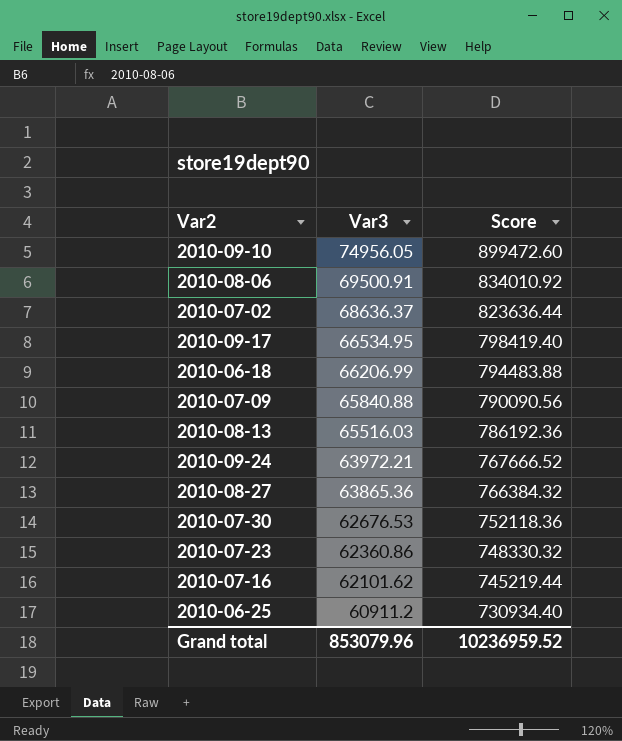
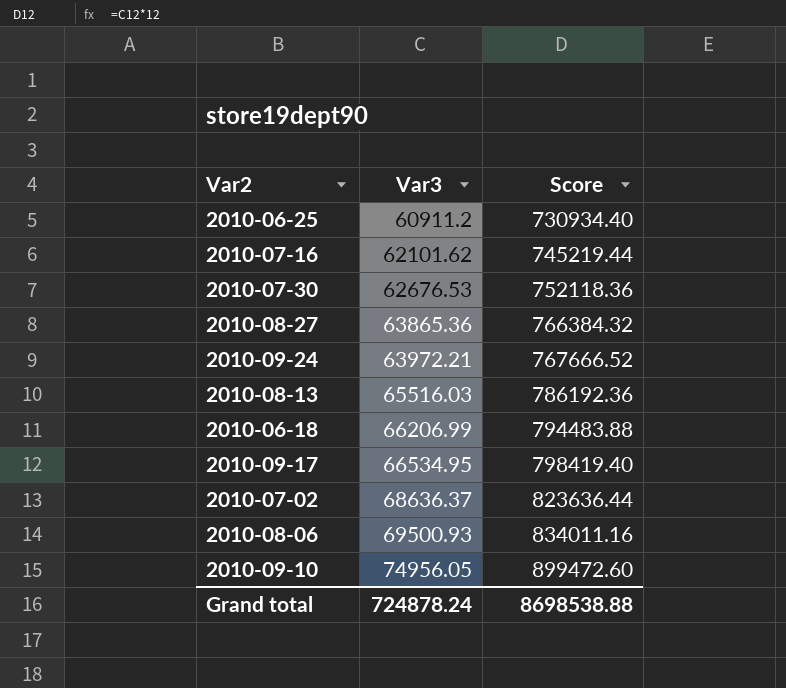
row order: Var3 descending -> Var3 ascending
row 2010-07-09: 65840.88 | 790090.56 -> none
row 2010-07-23: 62360.86 | 748330.32 -> none
2010-08-06 | Var3: 69500.91 -> 69500.93
2010-08-06 | Score: 834010.92 -> 834011.16
Grand total | Var3: 853079.96 -> 724878.24
Grand total | Score: 10236959.52 -> 8698538.88

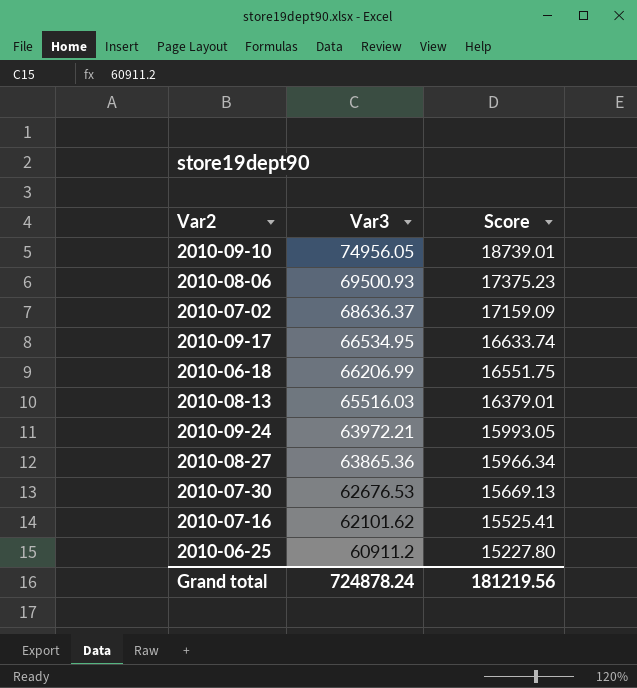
row order: Var3 ascending -> Var3 descending
column Score | formula: [Var3] * 12 -> [Var3] * 0.25
Grand total | Score: 8698538.88 -> 181219.56

